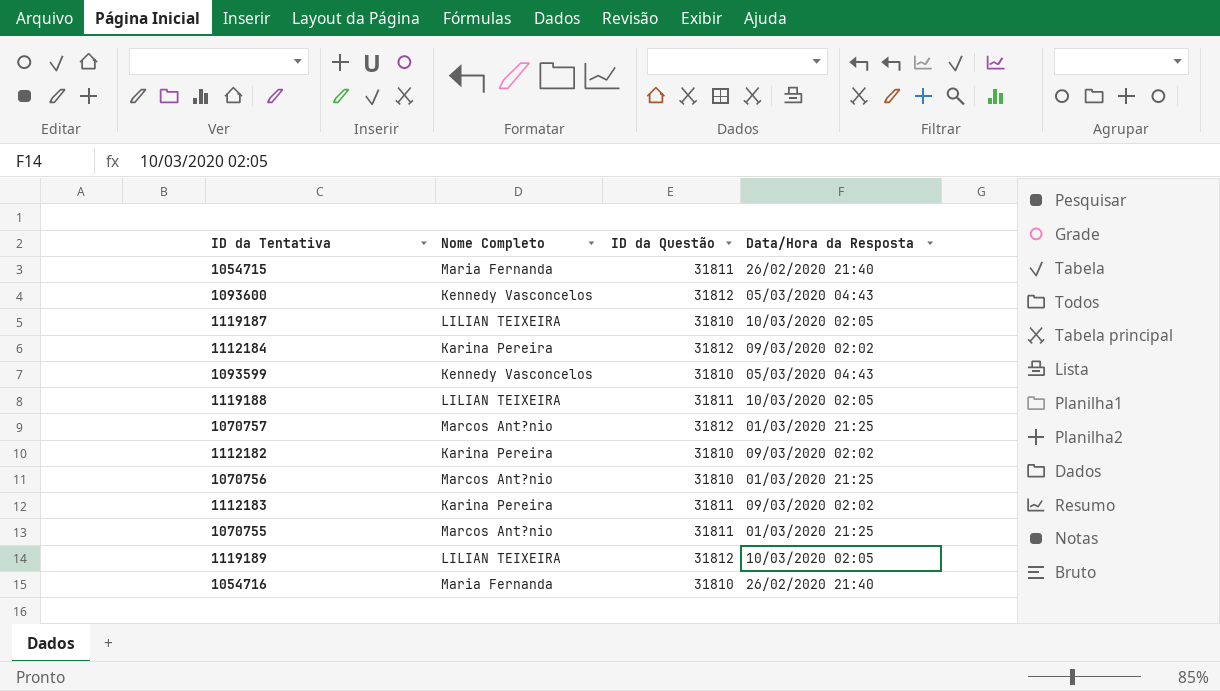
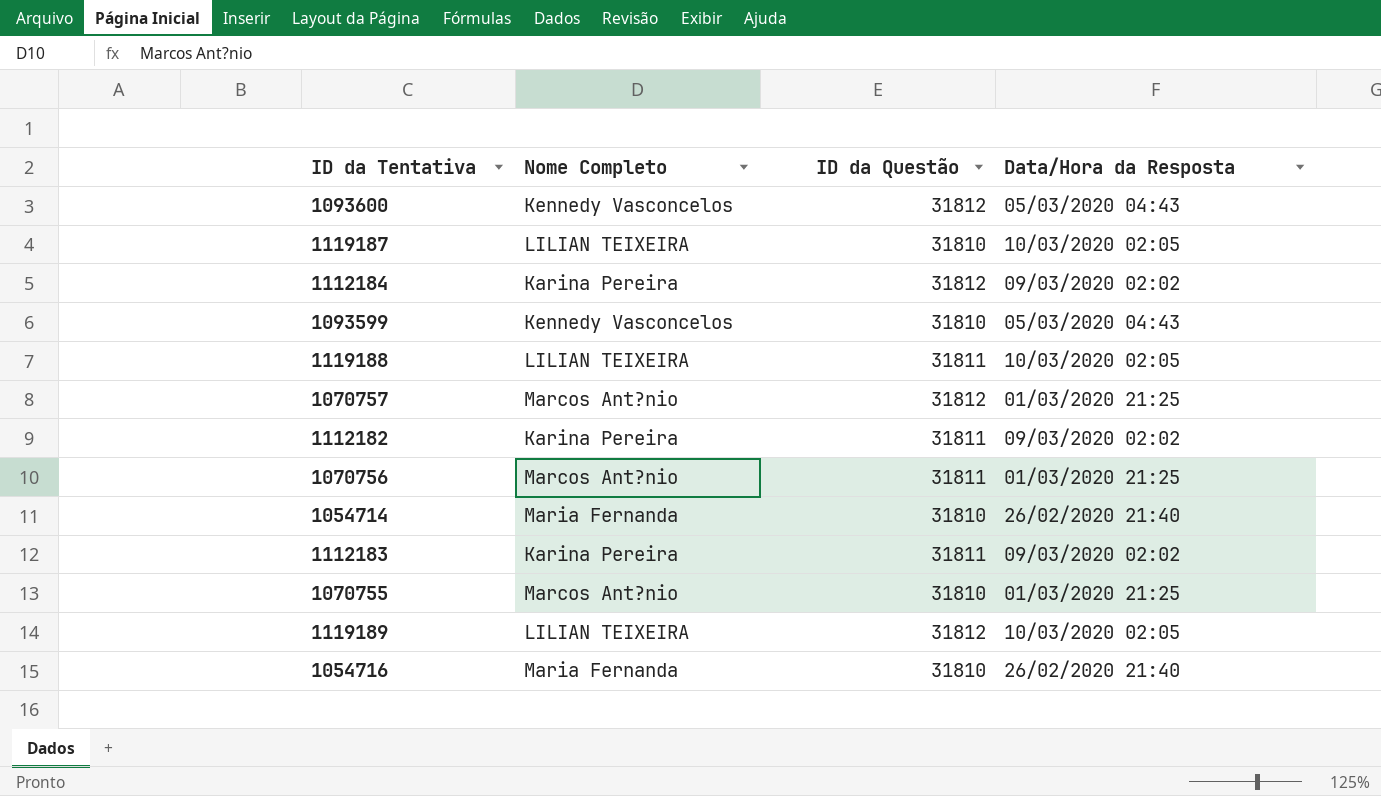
row 1054715: Maria Fernanda | 31811 | 26/02/2020 21:40 -> none
1112182 | ID da Questão: 31810 -> 31811
1070756 | ID da Questão: 31810 -> 31811
row 1054714: none -> Maria Fernanda | 31810 | 26/02/2020 21:40
1070755 | ID da Questão: 31811 -> 31810

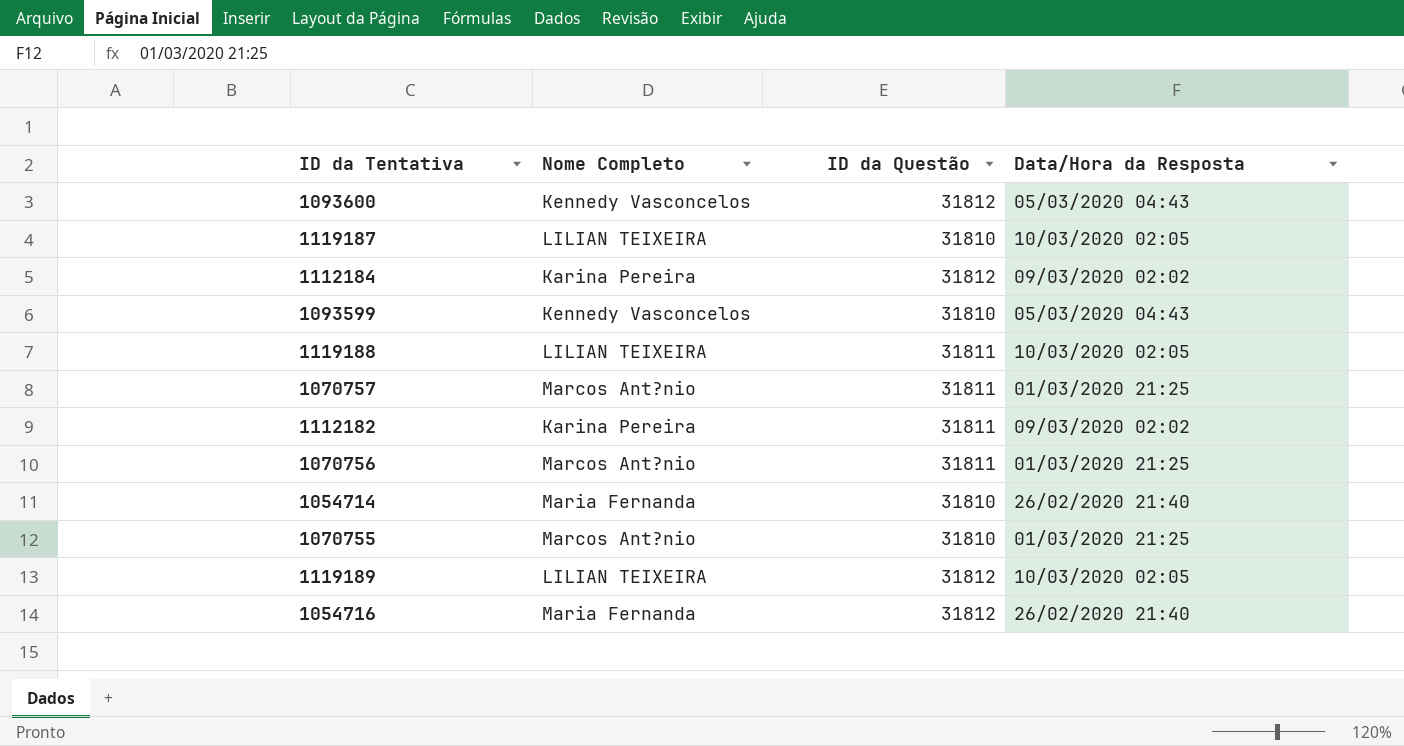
row 1112183: Karina Pereira | 31811 | 09/03/2020 02:02 -> none
1070757 | ID da Questão: 31812 -> 31811
1054716 | ID da Questão: 31810 -> 31812

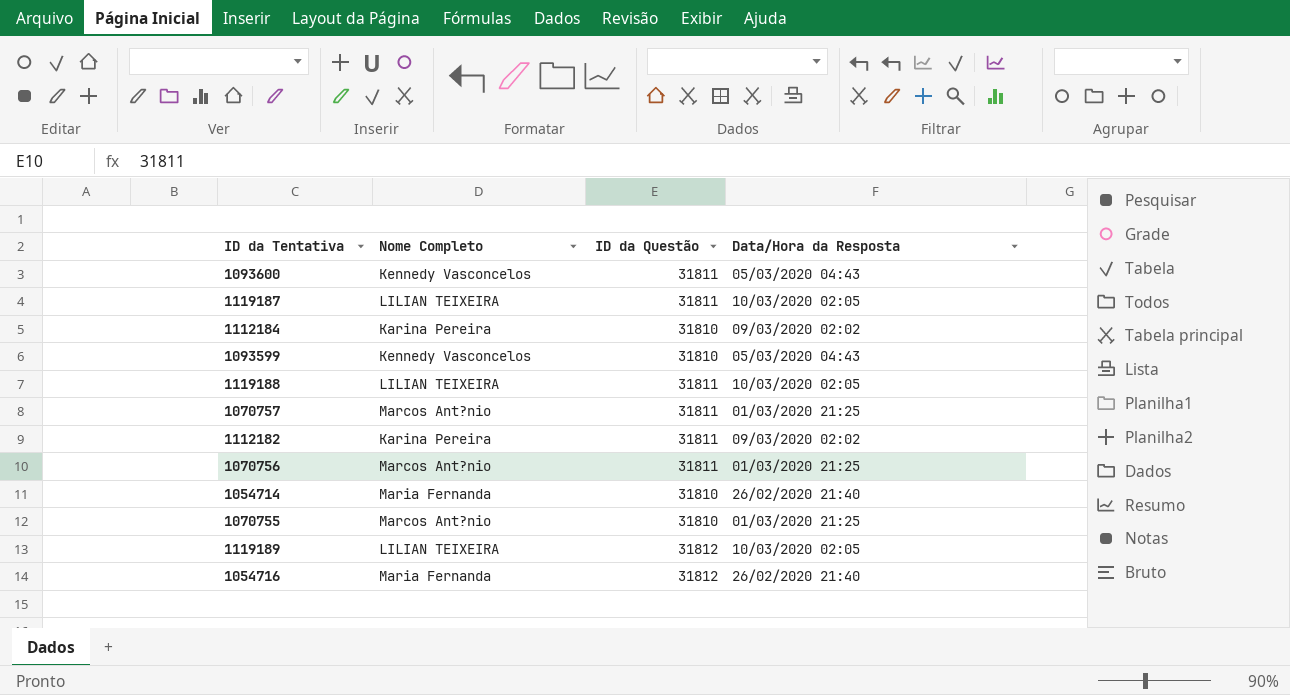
1093600 | ID da Questão: 31812 -> 31811
1119187 | ID da Questão: 31810 -> 31811
1112184 | ID da Questão: 31812 -> 31810

